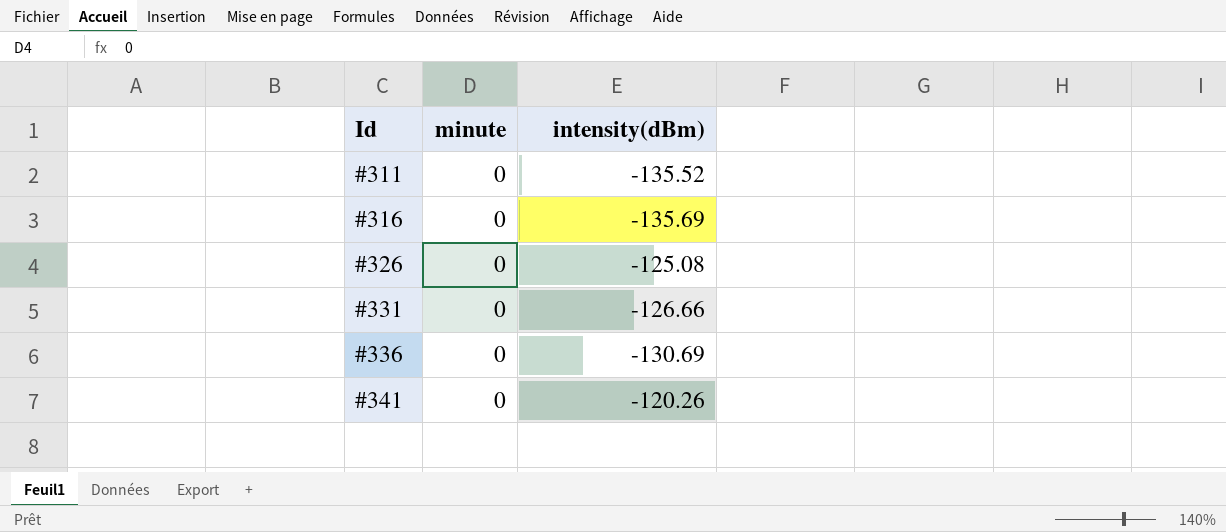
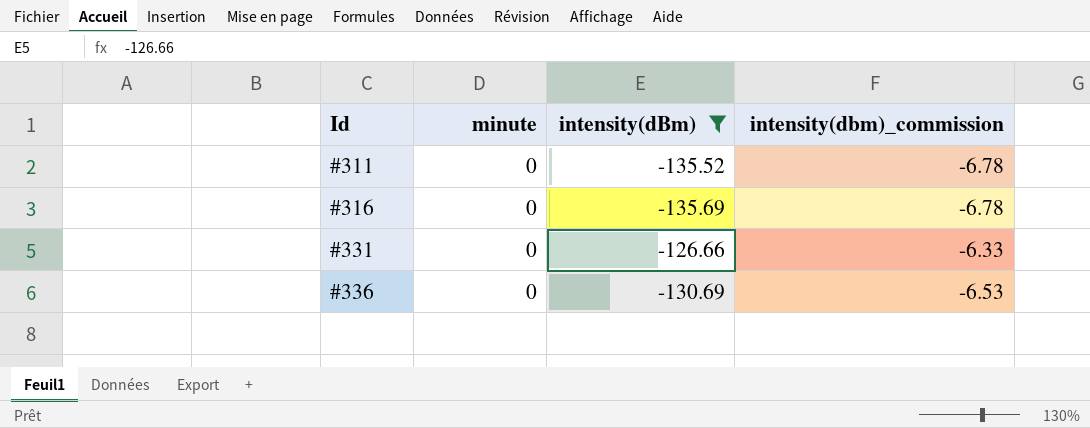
filter: none -> intensity(dBm) <= -126.66
column intensity(dbm)_commission | formula: none -> [intensity(dBm)] * 0.05

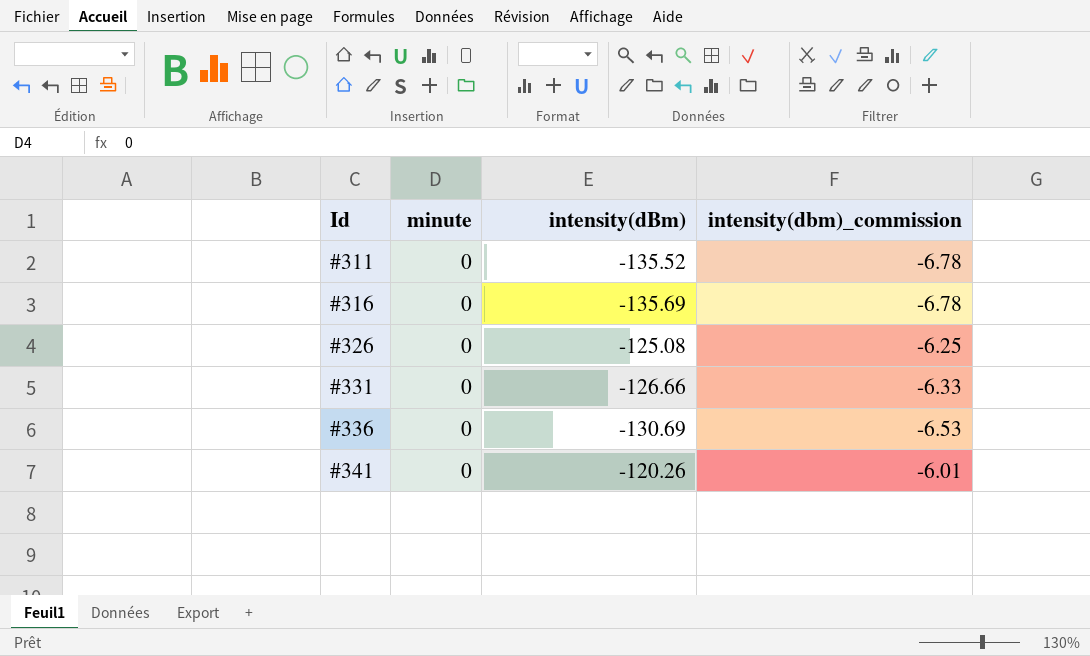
filter: intensity(dBm) <= -126.66 -> none

